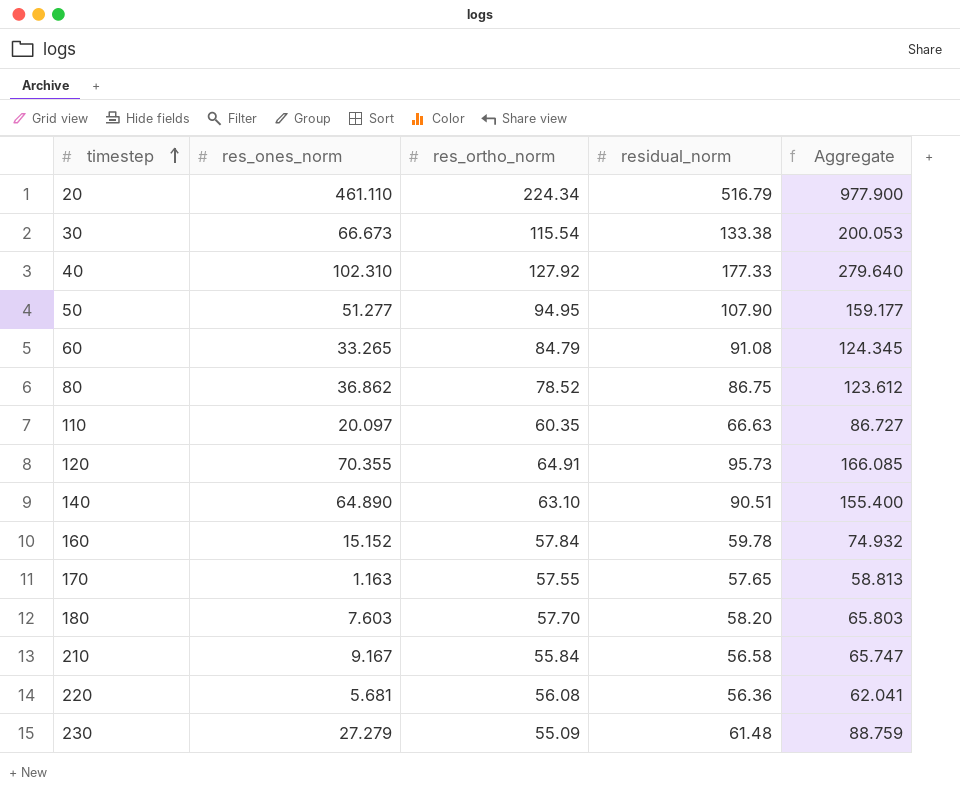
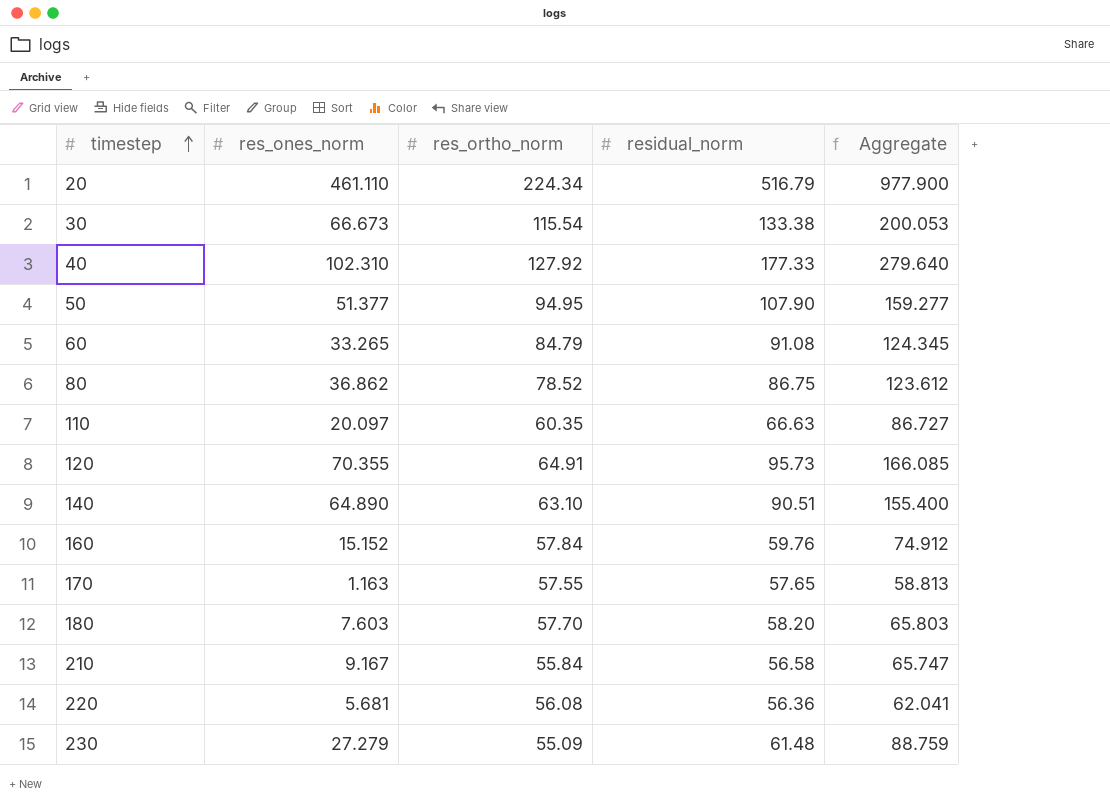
50 | res_ones_norm: 51.277 -> 51.377
50 | Aggregate: 159.177 -> 159.277
160 | residual_norm: 59.78 -> 59.76
160 | Aggregate: 74.932 -> 74.912

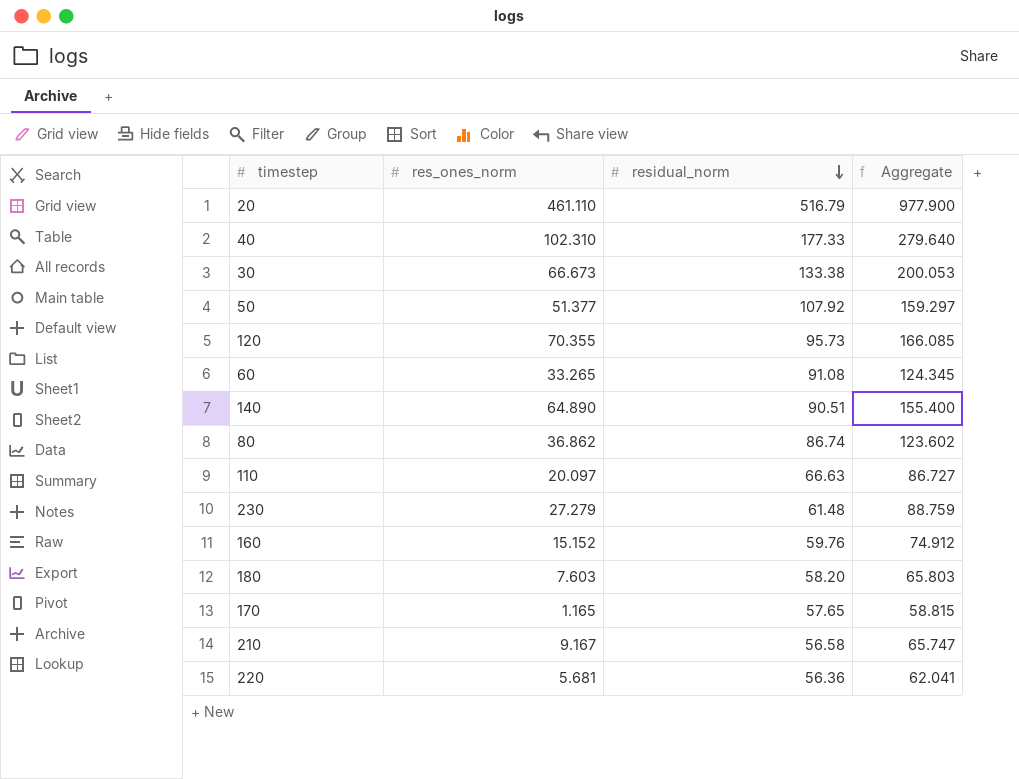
row order: timestep ascending -> residual_norm descending
column res_ortho_norm | position: 3 -> none
50 | residual_norm: 107.90 -> 107.92
50 | Aggregate: 159.277 -> 159.297
80 | residual_norm: 86.75 -> 86.74
80 | Aggregate: 123.612 -> 123.602
170 | res_ones_norm: 1.163 -> 1.165
170 | Aggregate: 58.813 -> 58.815

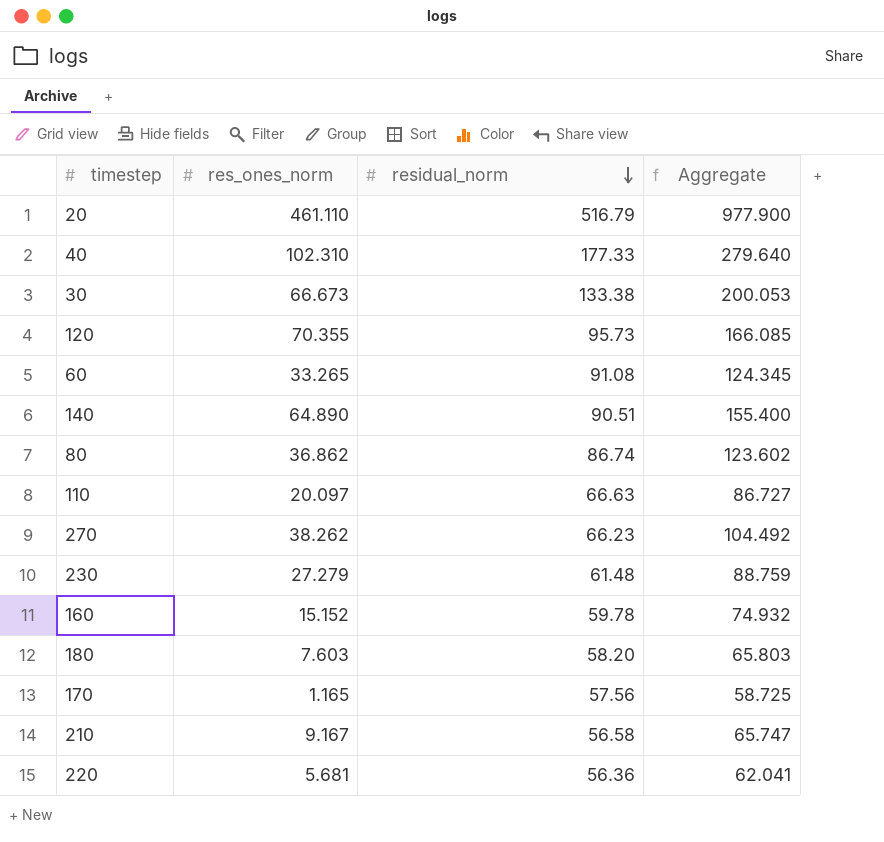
row 50: 51.377 | 107.92 | 159.297 -> none
row 270: none -> 38.262 | 66.23 | 104.492
160 | residual_norm: 59.76 -> 59.78
160 | Aggregate: 74.912 -> 74.932
170 | residual_norm: 57.65 -> 57.56
170 | Aggregate: 58.815 -> 58.725

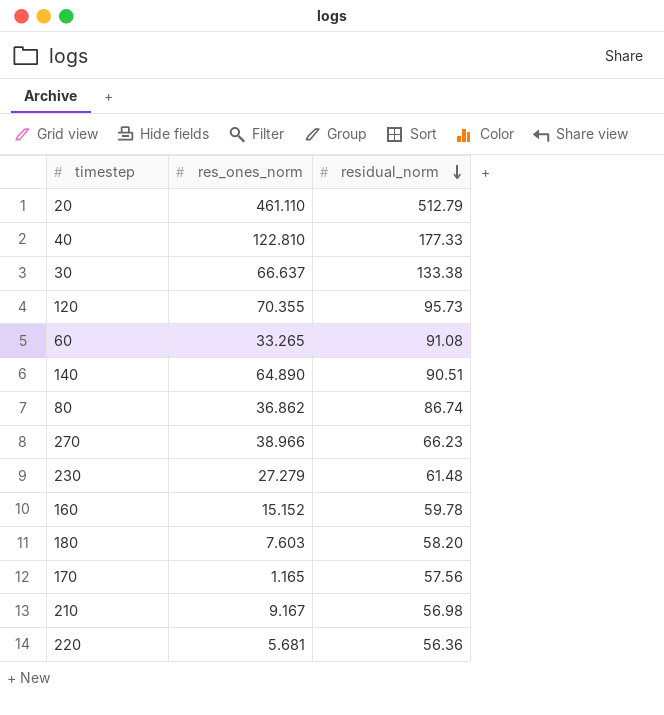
column Aggregate | formula: [res_ones_norm] + [residual_norm] -> none
row 110: 20.097 | 66.63 | 86.727 -> none
20 | residual_norm: 516.79 -> 512.79
40 | res_ones_norm: 102.310 -> 122.810
30 | res_ones_norm: 66.673 -> 66.637
270 | res_ones_norm: 38.262 -> 38.966
210 | residual_norm: 56.58 -> 56.98

